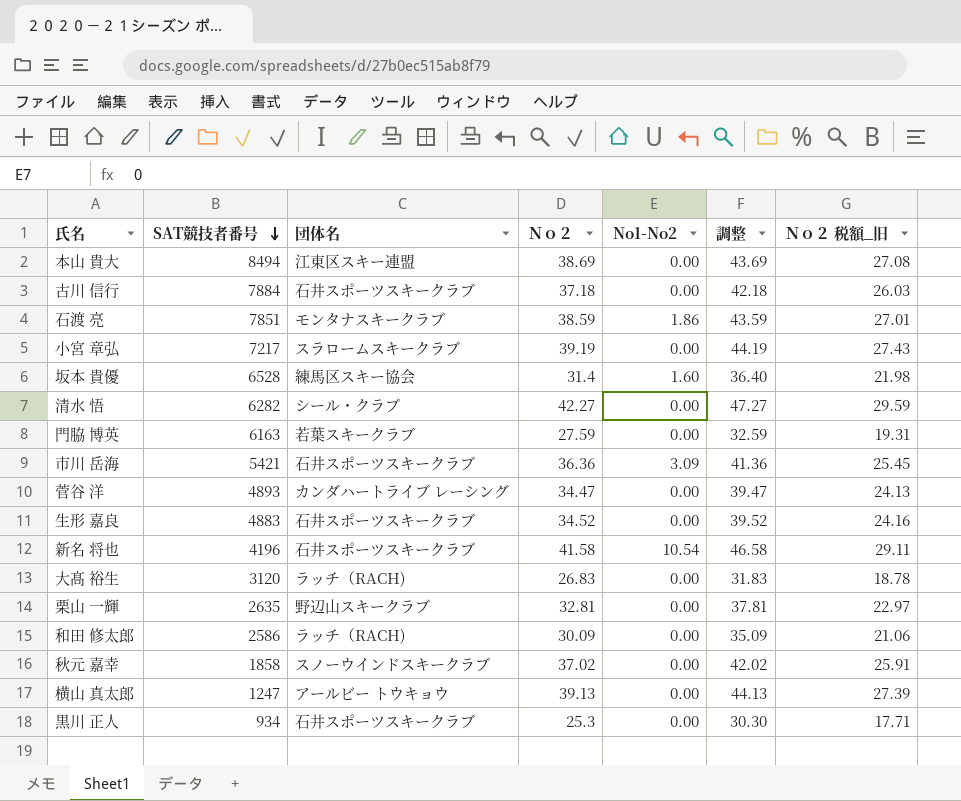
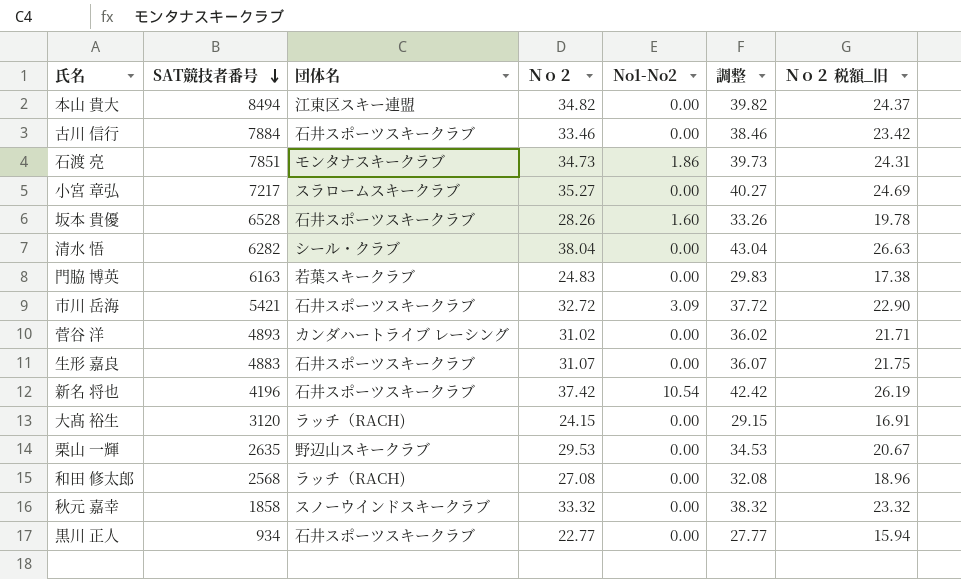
row 横山 真太郎: 1247 | アールビー トウキョウ | 39.13 | 0.00 | 44.13 | 27.39 -> none
本山 貴大 | Ｎｏ２: 38.69 -> 34.82
本山 貴大 | 調整: 43.69 -> 39.82
本山 貴大 | Ｎｏ２ 税額_旧: 27.08 -> 24.37
古川 信行 | Ｎｏ２: 37.18 -> 33.46
古川 信行 | 調整: 42.18 -> 38.46
古川 信行 | Ｎｏ２ 税額_旧: 26.03 -> 23.42
石渡 亮 | Ｎｏ２: 38.59 -> 34.73
石渡 亮 | 調整: 43.59 -> 39.73
石渡 亮 | Ｎｏ２ 税額_旧: 27.01 -> 24.31
小宮 章弘 | Ｎｏ２: 39.19 -> 35.27
小宮 章弘 | 調整: 44.19 -> 40.27
小宮 章弘 | Ｎｏ２ 税額_旧: 27.43 -> 24.69
坂本 貴優 | 団体名: 練馬区スキー協会 -> 石井スポーツスキークラブ
坂本 貴優 | Ｎｏ２: 31.4 -> 28.26
坂本 貴優 | 調整: 36.40 -> 33.26
坂本 貴優 | Ｎｏ２ 税額_旧: 21.98 -> 19.78
清水 悟 | Ｎｏ２: 42.27 -> 38.04
清水 悟 | 調整: 47.27 -> 43.04
清水 悟 | Ｎｏ２ 税額_旧: 29.59 -> 26.63
門脇 博英 | Ｎｏ２: 27.59 -> 24.83
門脇 博英 | 調整: 32.59 -> 29.83
門脇 博英 | Ｎｏ２ 税額_旧: 19.31 -> 17.38
市川 岳海 | Ｎｏ２: 36.36 -> 32.72
市川 岳海 | 調整: 41.36 -> 37.72
市川 岳海 | Ｎｏ２ 税額_旧: 25.45 -> 22.90
菅谷 洋 | Ｎｏ２: 34.47 -> 31.02
菅谷 洋 | 調整: 39.47 -> 36.02
菅谷 洋 | Ｎｏ２ 税額_旧: 24.13 -> 21.71
生形 嘉良 | Ｎｏ２: 34.52 -> 31.07
生形 嘉良 | 調整: 39.52 -> 36.07
生形 嘉良 | Ｎｏ２ 税額_旧: 24.16 -> 21.75
新名 将也 | Ｎｏ２: 41.58 -> 37.42
新名 将也 | 調整: 46.58 -> 42.42
新名 将也 | Ｎｏ２ 税額_旧: 29.11 -> 26.19
大髙 裕生 | Ｎｏ２: 26.83 -> 24.15
大髙 裕生 | 調整: 31.83 -> 29.15
大髙 裕生 | Ｎｏ２ 税額_旧: 18.78 -> 16.91
栗山 一輝 | Ｎｏ２: 32.81 -> 29.53
栗山 一輝 | 調整: 37.81 -> 34.53
栗山 一輝 | Ｎｏ２ 税額_旧: 22.97 -> 20.67
和田 修太郎 | SAT競技者番号: 2586 -> 2568
和田 修太郎 | Ｎｏ２: 30.09 -> 27.08
和田 修太郎 | 調整: 35.09 -> 32.08
和田 修太郎 | Ｎｏ２ 税額_旧: 21.06 -> 18.96
秋元 嘉幸 | Ｎｏ２: 37.02 -> 33.32
秋元 嘉幸 | 調整: 42.02 -> 38.32
秋元 嘉幸 | Ｎｏ２ 税額_旧: 25.91 -> 23.32
黒川 正人 | Ｎｏ２: 25.3 -> 22.77
黒川 正人 | 調整: 30.30 -> 27.77
黒川 正人 | Ｎｏ２ 税額_旧: 17.71 -> 15.94

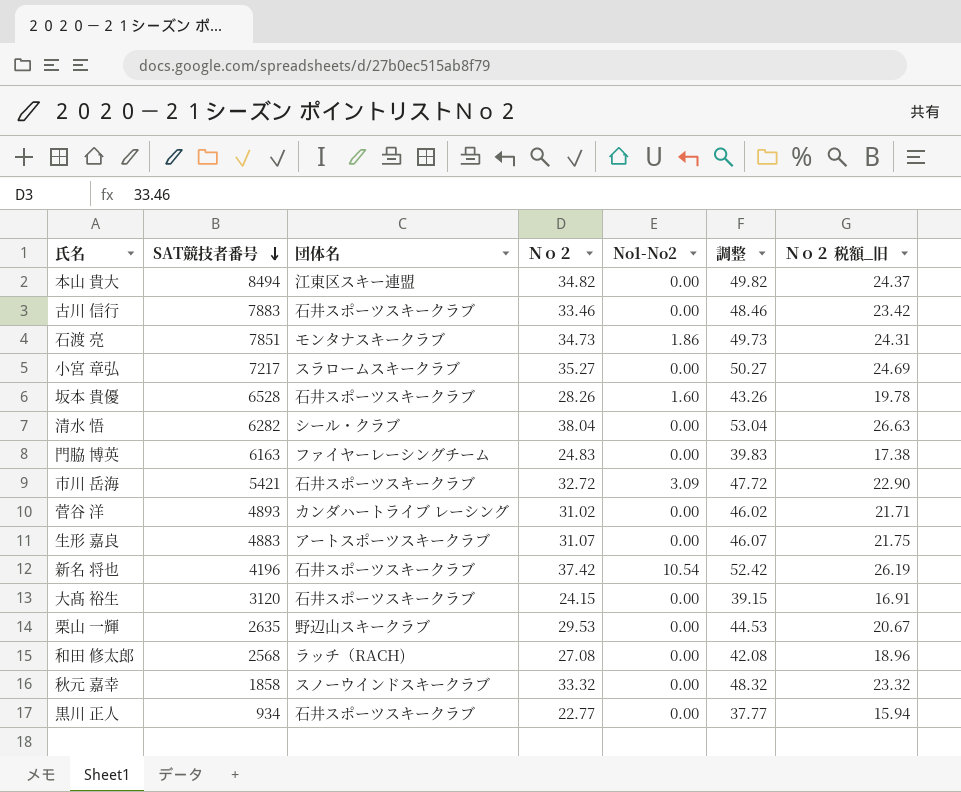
column 調整 | formula: [Ｎｏ２] + 5 -> [Ｎｏ２] + 15
古川 信行 | SAT競技者番号: 7884 -> 7883
門脇 博英 | 団体名: 若葉スキークラブ -> ファイヤーレーシングチーム
生形 嘉良 | 団体名: 石井スポーツスキークラブ -> アートスポーツスキークラブ
大髙 裕生 | 団体名: ラッチ（RACH) -> 石井スポーツスキークラブ

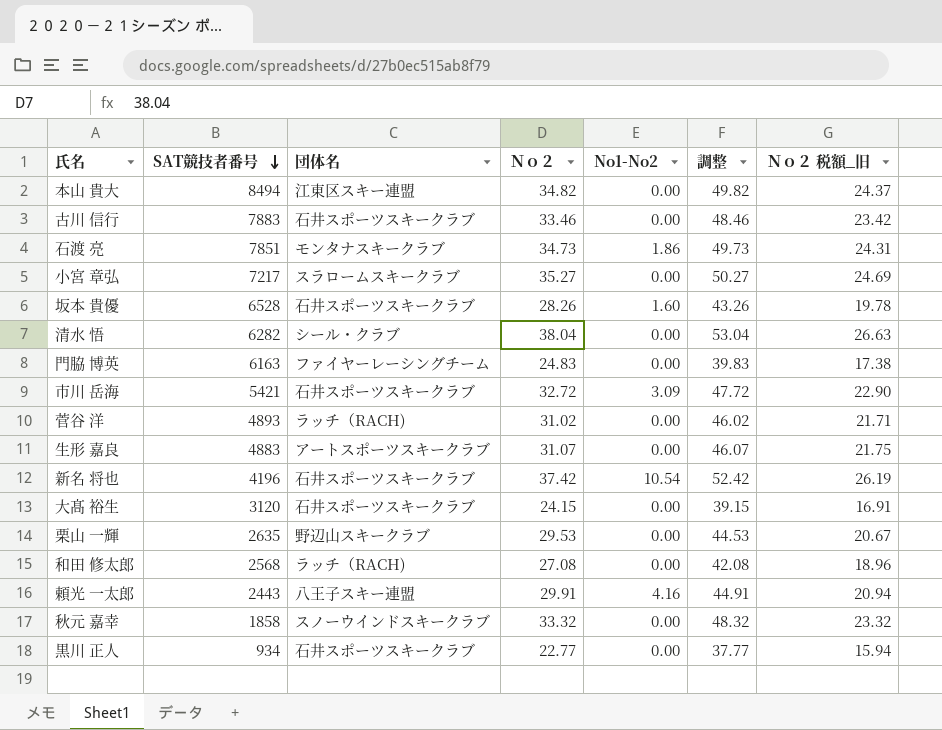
菅谷 洋 | 団体名: カンダハートライブ レーシング -> ラッチ（RACH)
row 頼光 一太郎: none -> 2443 | 八王子スキー連盟 | 29.91 | 4.16 | 44.91 | 20.94

